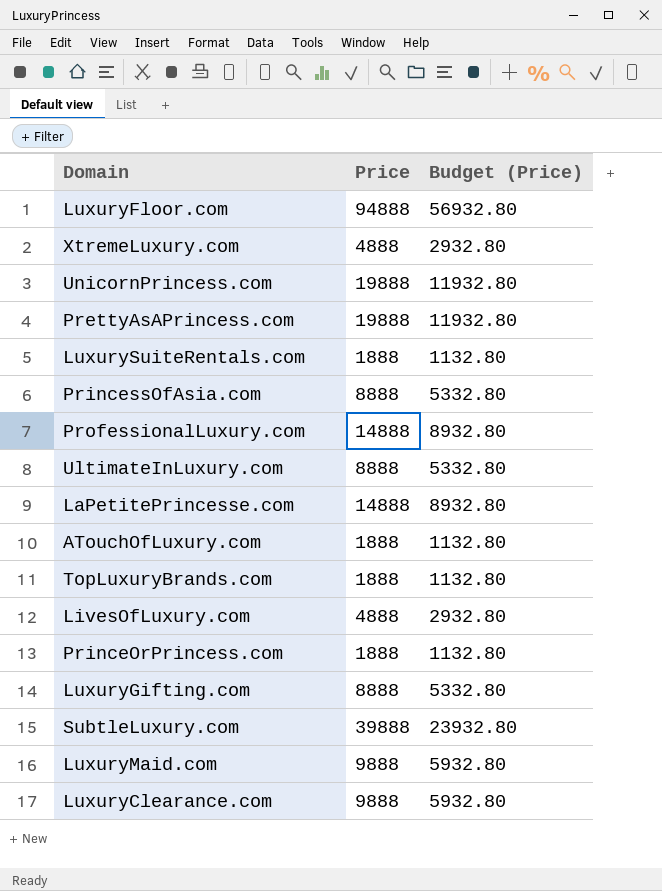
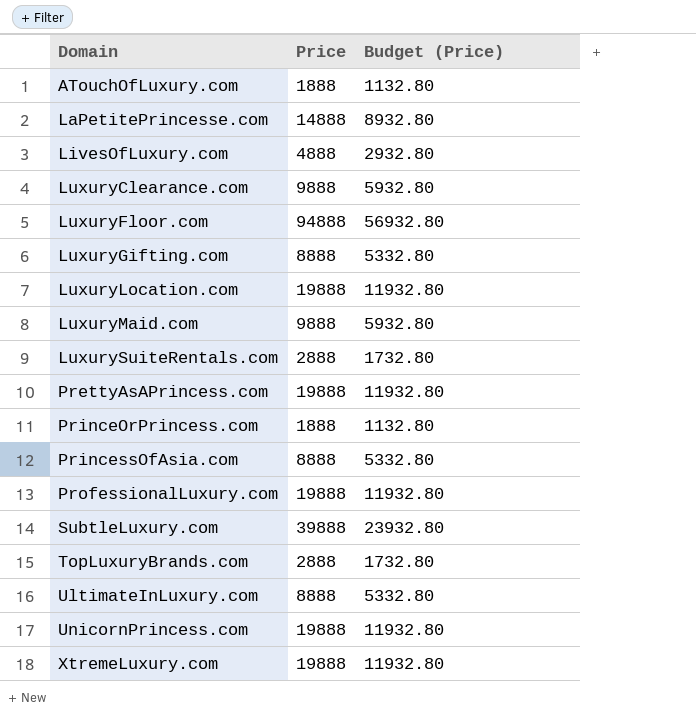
row order: none -> Domain ascending
row LuxuryLocation.com: none -> 19888 | 11932.80
LuxurySuiteRentals.com | Price: 1888 -> 2888
LuxurySuiteRentals.com | Budget (Price): 1132.80 -> 1732.80
ProfessionalLuxury.com | Price: 14888 -> 19888
ProfessionalLuxury.com | Budget (Price): 8932.80 -> 11932.80
TopLuxuryBrands.com | Price: 1888 -> 2888
TopLuxuryBrands.com | Budget (Price): 1132.80 -> 1732.80
XtremeLuxury.com | Price: 4888 -> 19888
XtremeLuxury.com | Budget (Price): 2932.80 -> 11932.80

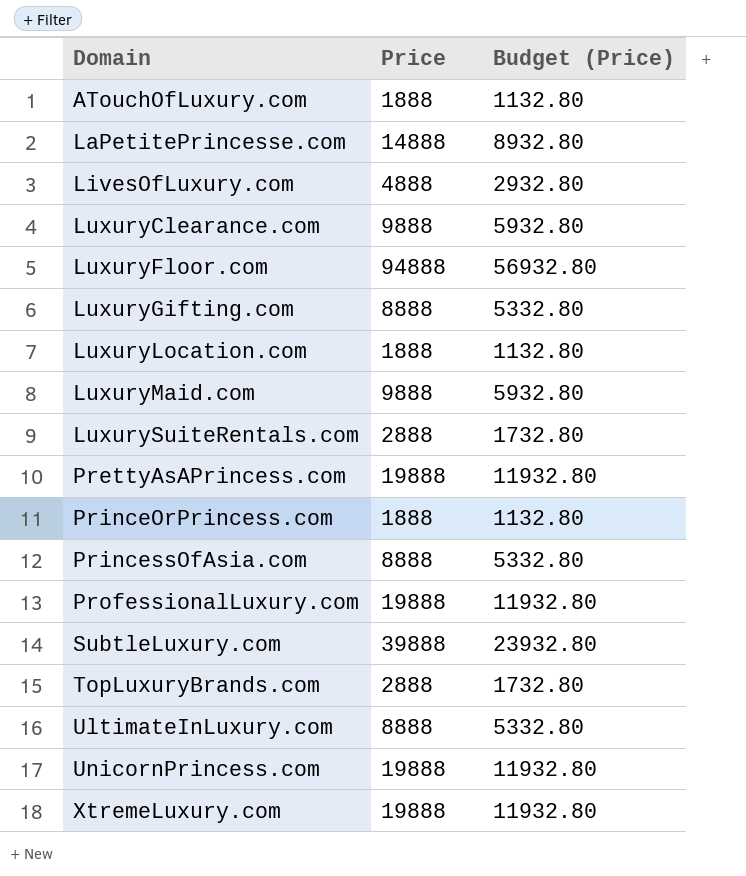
LuxuryLocation.com | Price: 19888 -> 1888
LuxuryLocation.com | Budget (Price): 11932.80 -> 1132.80

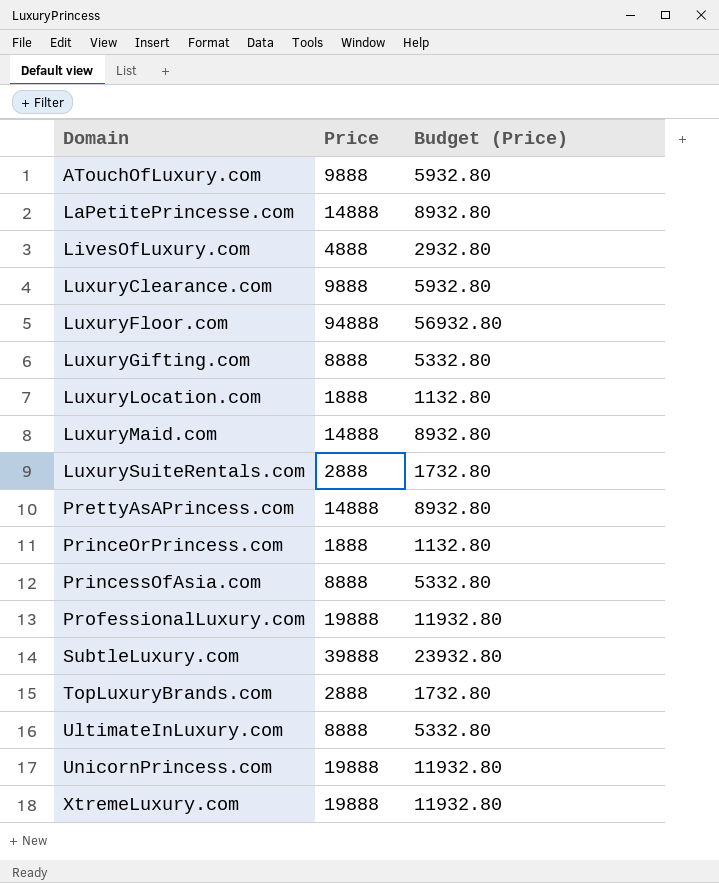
ATouchOfLuxury.com | Price: 1888 -> 9888
ATouchOfLuxury.com | Budget (Price): 1132.80 -> 5932.80
LuxuryMaid.com | Price: 9888 -> 14888
LuxuryMaid.com | Budget (Price): 5932.80 -> 8932.80
PrettyAsAPrincess.com | Price: 19888 -> 14888
PrettyAsAPrincess.com | Budget (Price): 11932.80 -> 8932.80

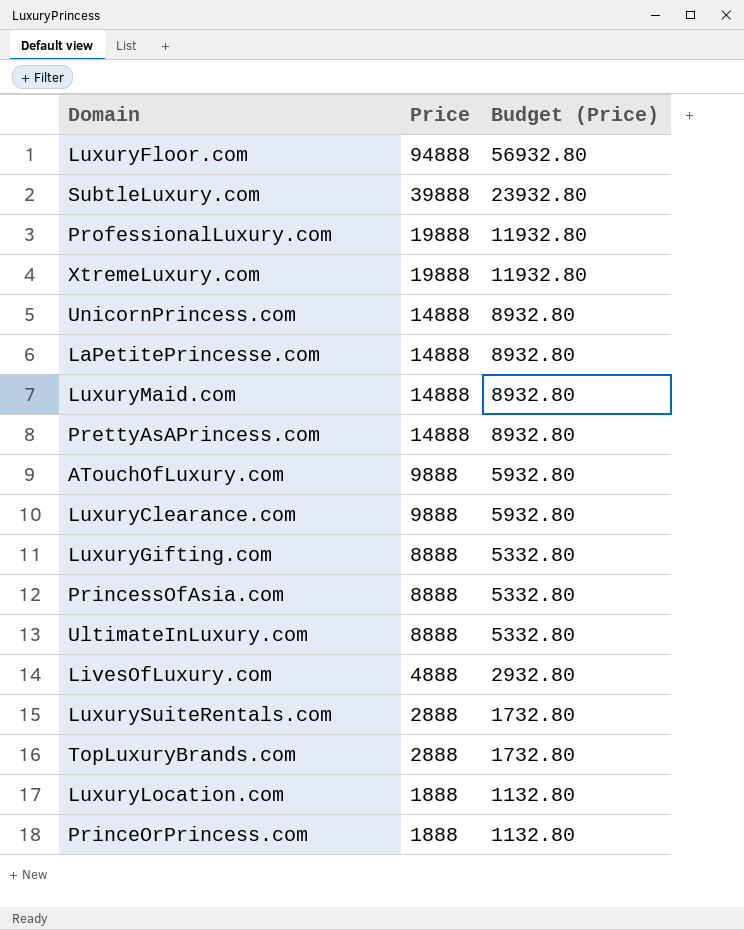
row order: Domain ascending -> Price descending
UnicornPrincess.com | Price: 19888 -> 14888
UnicornPrincess.com | Budget (Price): 11932.80 -> 8932.80

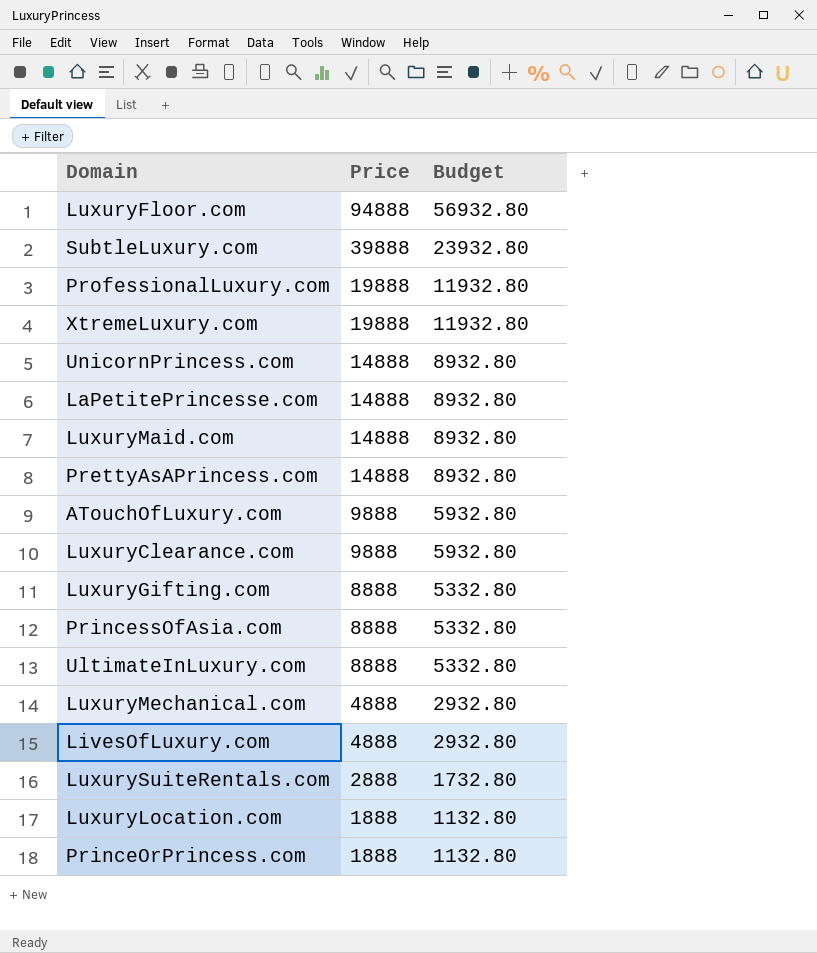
column name: Budget (Price) -> Budget
row TopLuxuryBrands.com: 2888 | 1732.80 -> none
row LuxuryMechanical.com: none -> 4888 | 2932.80

